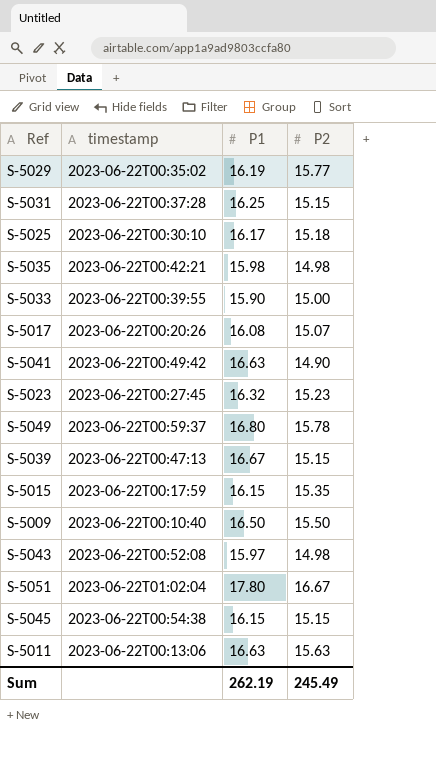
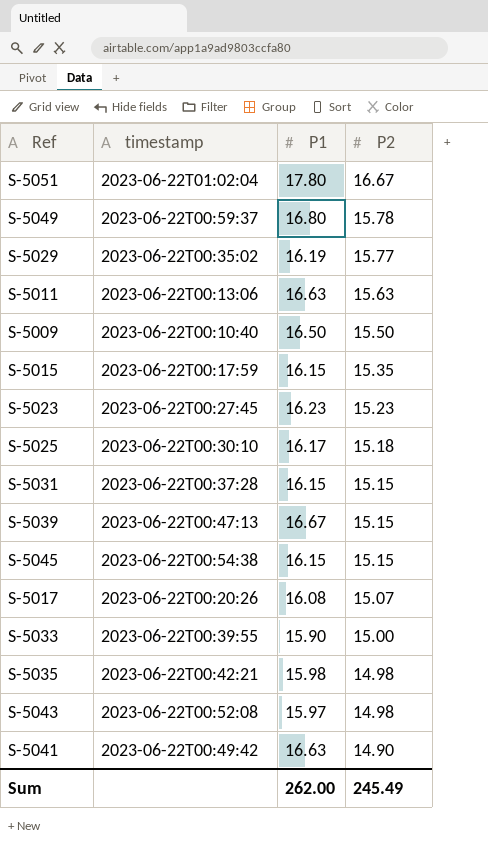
row order: none -> P2 descending
S-5023 | P1: 16.32 -> 16.23
S-5031 | P1: 16.25 -> 16.15
Sum | P1: 262.19 -> 262.00

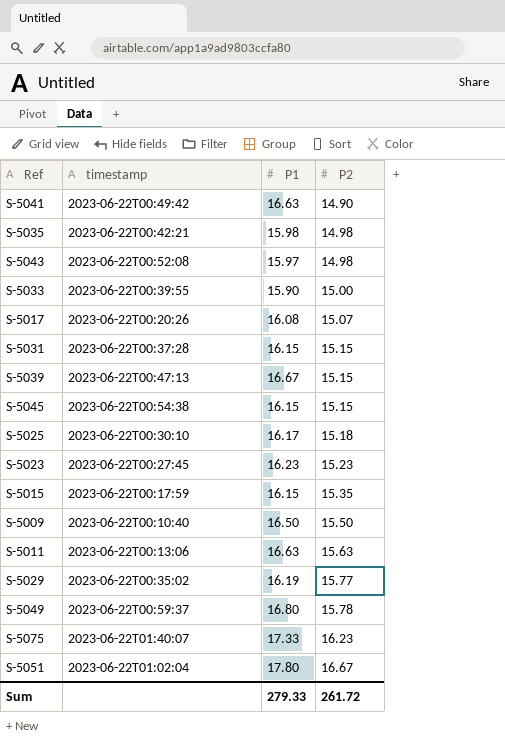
row order: P2 descending -> P2 ascending
row S-5075: none -> 2023-06-22T01:40:07 | 17.33 | 16.23
Sum | P1: 262.00 -> 279.33
Sum | P2: 245.49 -> 261.72

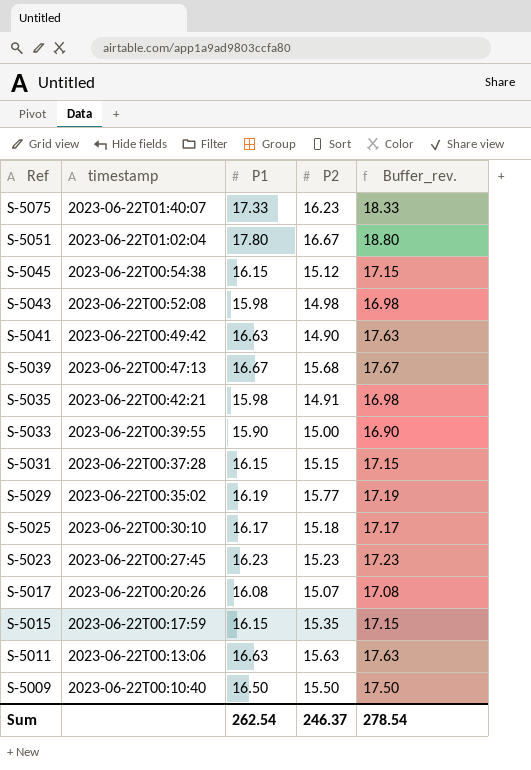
row order: P2 ascending -> Ref descending
column Buffer_rev. | formula: none -> [P1] + 1
row S-5049: 2023-06-22T00:59:37 | 16.80 | 15.78 -> none
S-5045 | P2: 15.15 -> 15.12
S-5043 | P1: 15.97 -> 15.98
S-5039 | P2: 15.15 -> 15.68
S-5035 | P2: 14.98 -> 14.91
Sum | P1: 279.33 -> 262.54
Sum | P2: 261.72 -> 246.37

